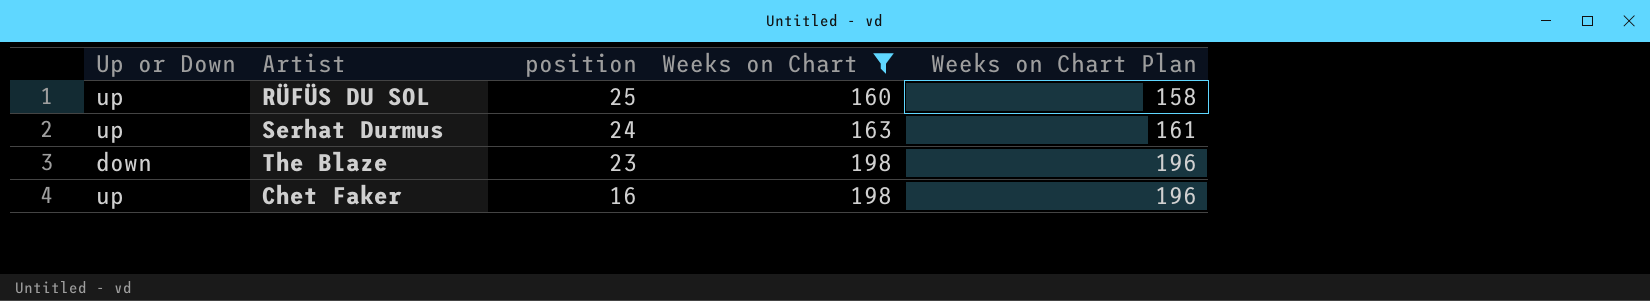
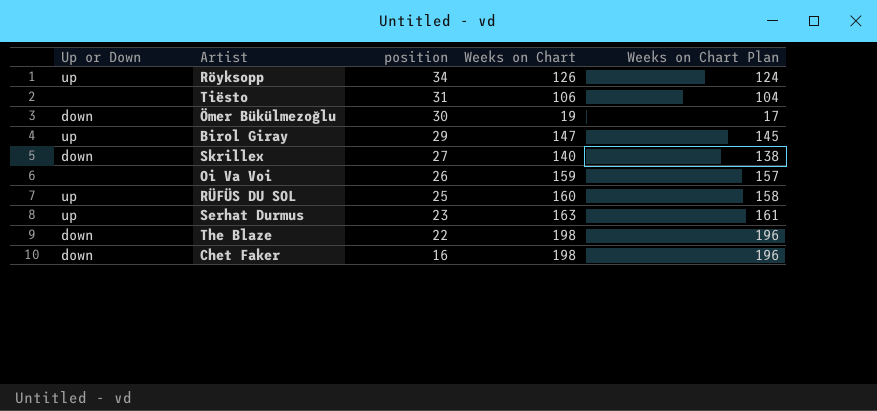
filter: Weeks on Chart >= 160 -> none
Serhat Durmus | position: 24 -> 23
The Blaze | position: 23 -> 22
Chet Faker | Up or Down: up -> down

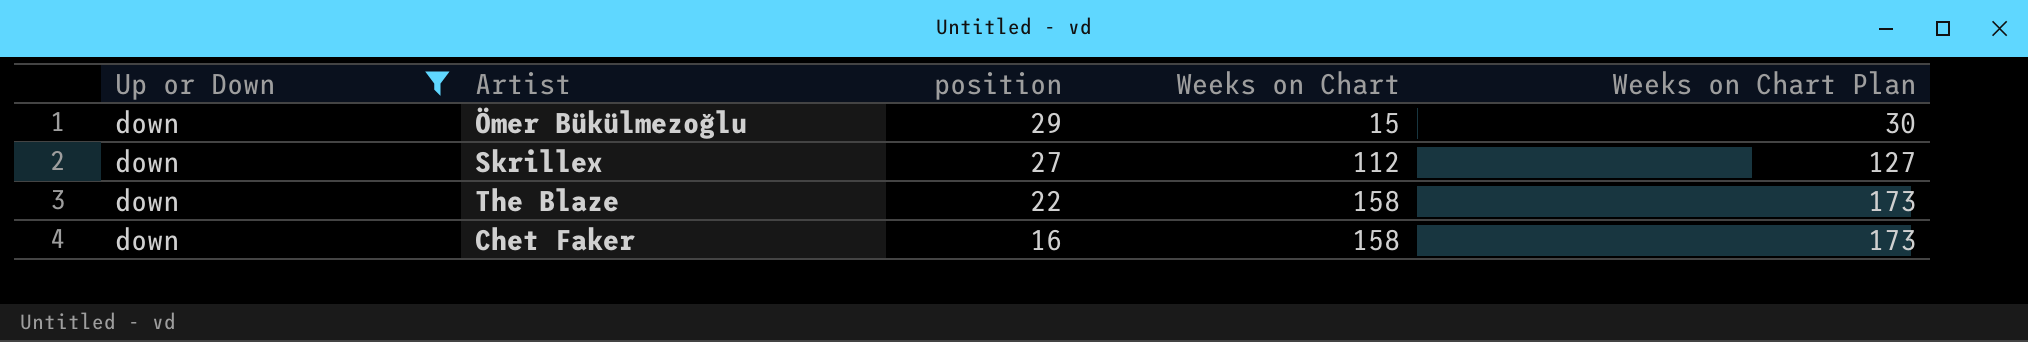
filter: none -> Up or Down = down
column Weeks on Chart Plan | formula: [Weeks on Chart] - 2 -> [Weeks on Chart] + 15
Ömer Bükülmezoğlu | position: 30 -> 29
Ömer Bükülmezoğlu | Weeks on Chart: 19 -> 15
Skrillex | Weeks on Chart: 140 -> 112
The Blaze | Weeks on Chart: 198 -> 158
Chet Faker | Weeks on Chart: 198 -> 158

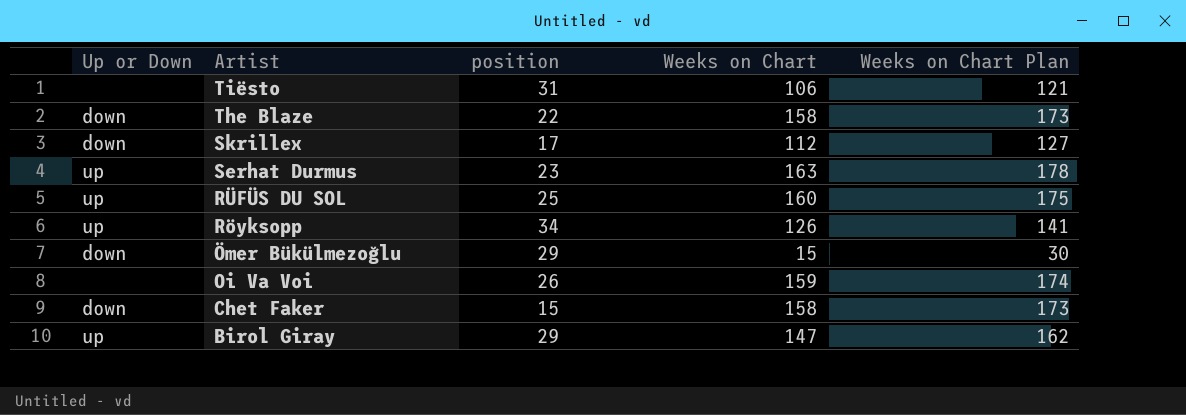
filter: Up or Down = down -> none
row order: position descending -> Artist descending
Skrillex | position: 27 -> 17
Chet Faker | position: 16 -> 15

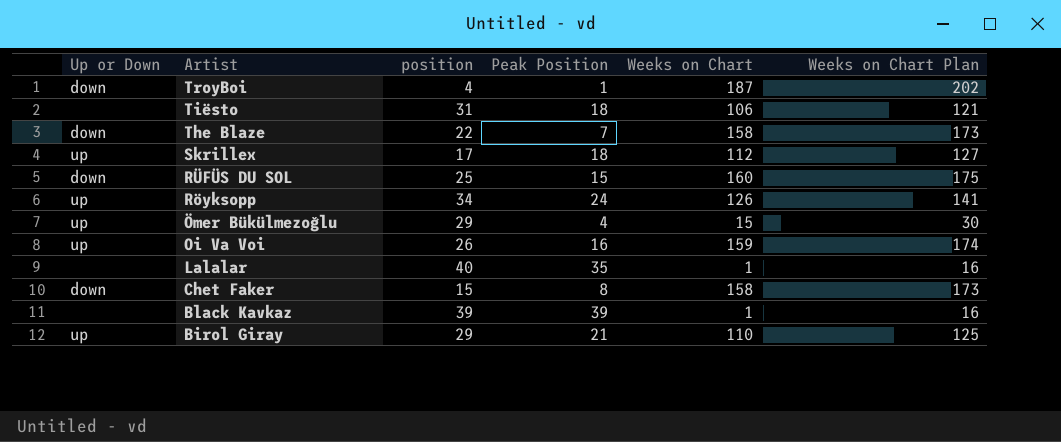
column Peak Position | position: none -> 4
row Serhat Durmus: up | 23 | 163 | 178 -> none
row TroyBoi: none -> down | 4 | 1 | 187 | 202
Skrillex | Up or Down: down -> up
RÜFÜS DU SOL | Up or Down: up -> down
Ömer Bükülmezoğlu | Up or Down: down -> up
Oi Va Voi | Up or Down: none -> up
row Lalalar: none -> none | 40 | 35 | 1 | 16
row Black Kavkaz: none -> none | 39 | 39 | 1 | 16
Birol Giray | Weeks on Chart: 147 -> 110
Birol Giray | Weeks on Chart Plan: 162 -> 125

